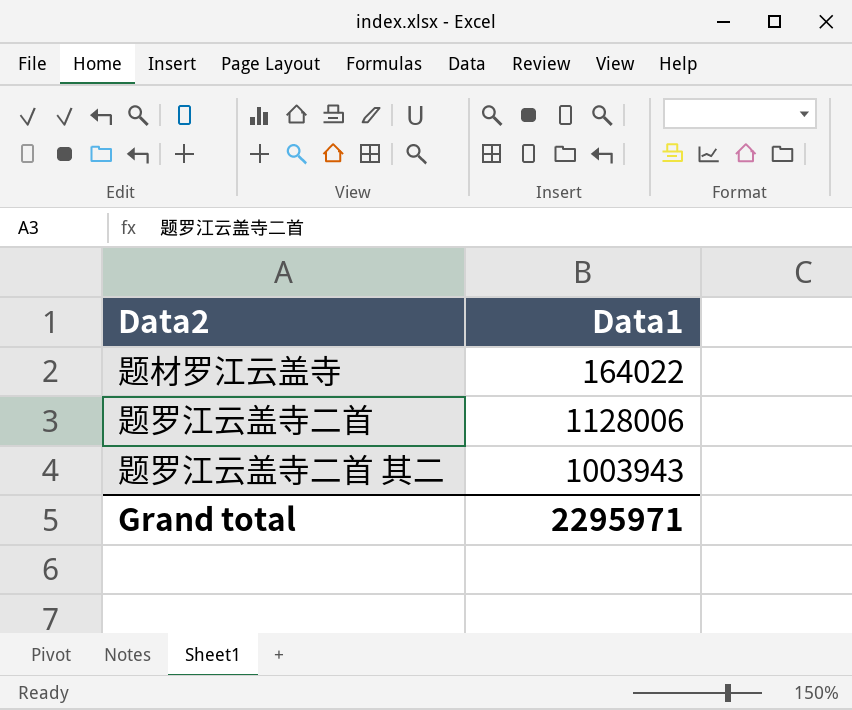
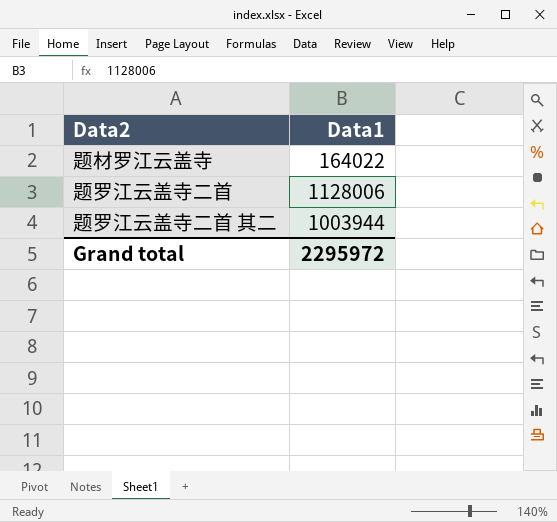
题罗江云盖寺二首 其二 | Data1: 1003943 -> 1003944
Grand total | Data1: 2295971 -> 2295972

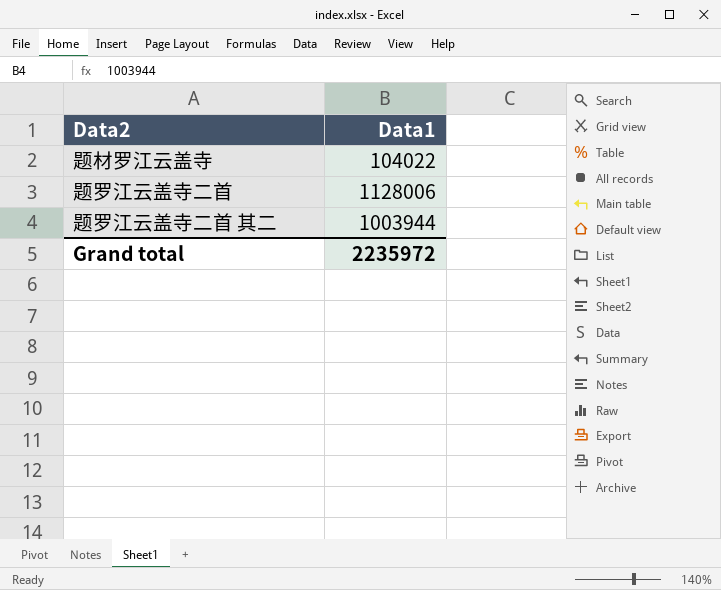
题材罗江云盖寺 | Data1: 164022 -> 104022
Grand total | Data1: 2295972 -> 2235972

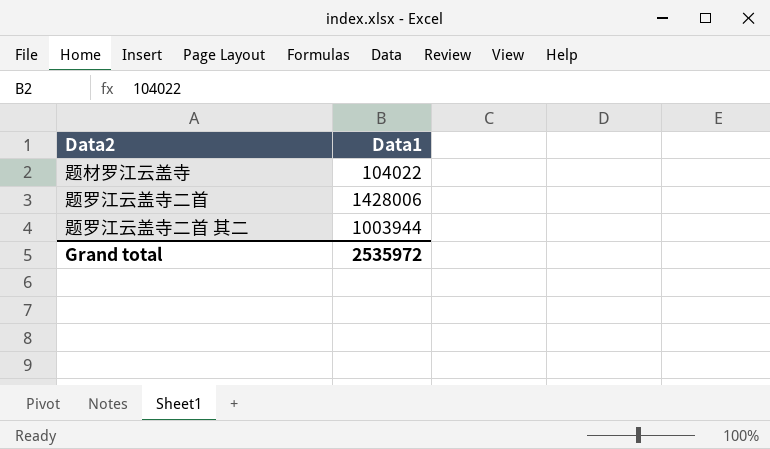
题罗江云盖寺二首 | Data1: 1128006 -> 1428006
Grand total | Data1: 2235972 -> 2535972

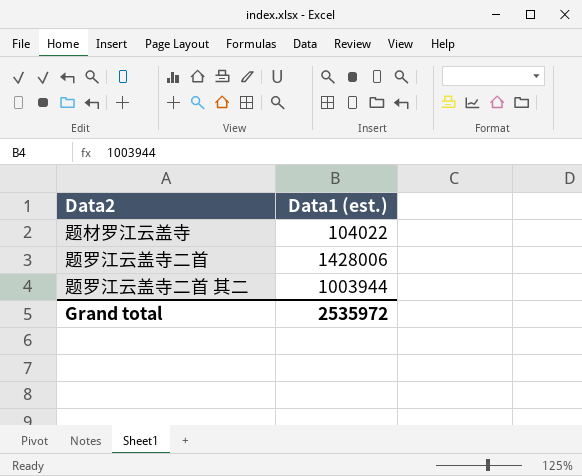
column name: Data1 -> Data1 (est.)

